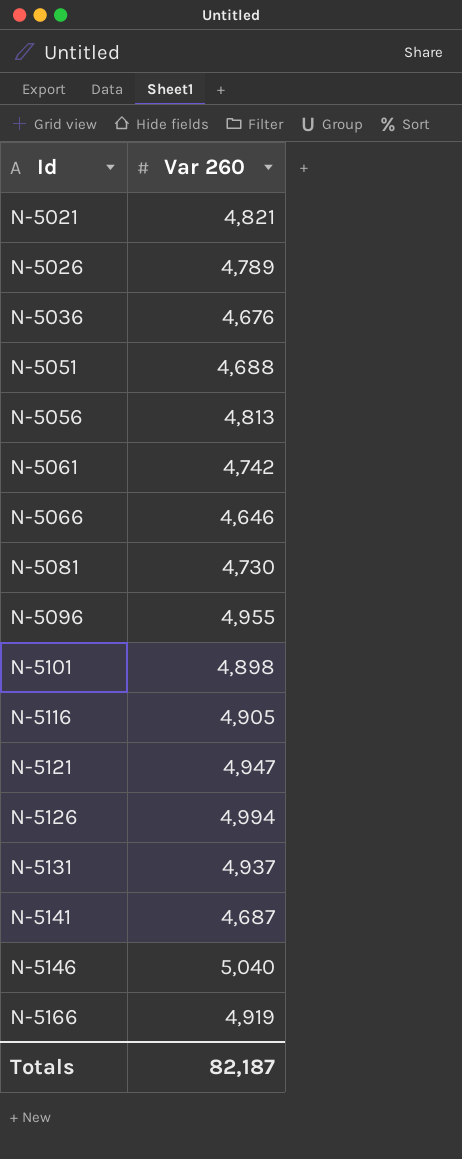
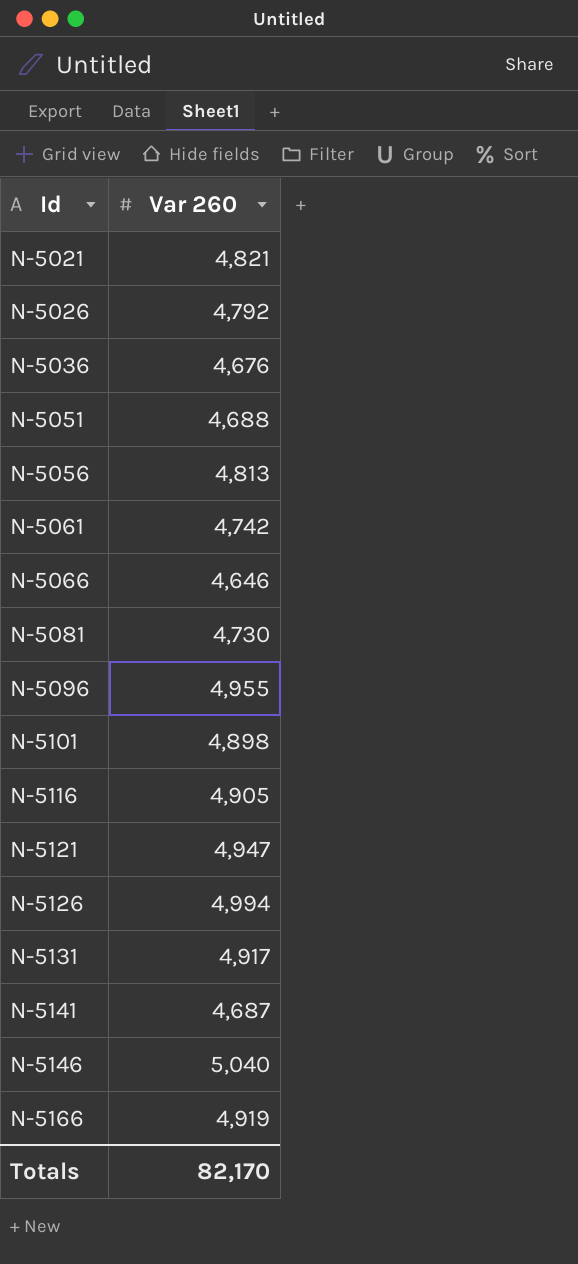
N-5026 | Var 260: 4,789 -> 4,792
N-5131 | Var 260: 4,937 -> 4,917
Totals | Var 260: 82,187 -> 82,170

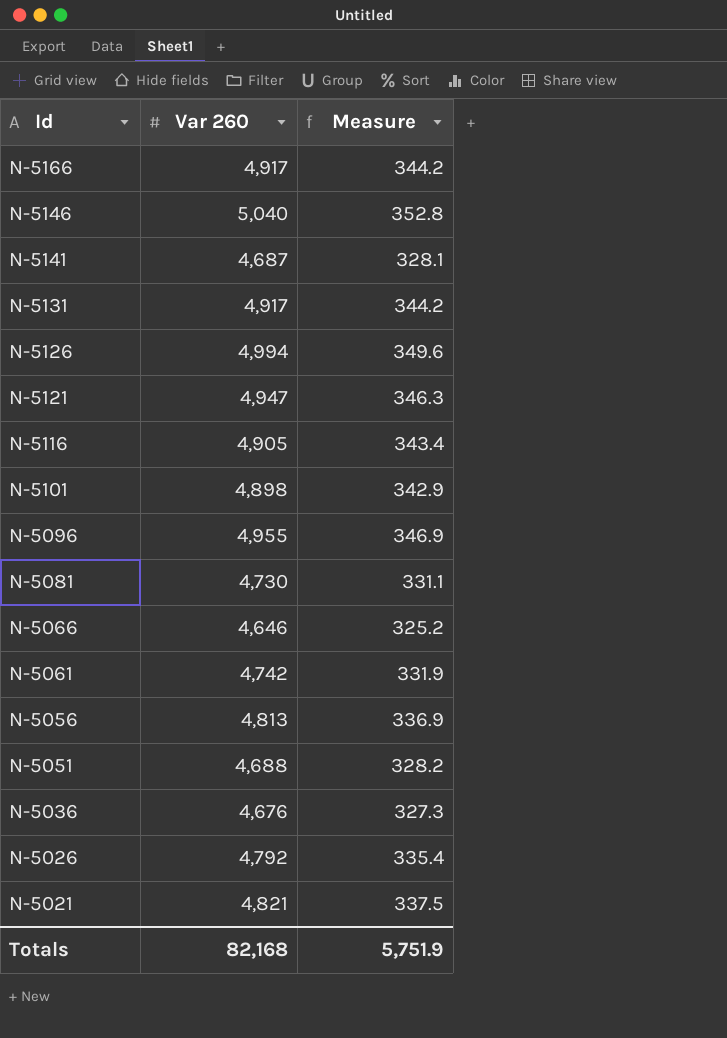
row order: Id ascending -> Id descending
column Measure | formula: none -> [Var 260] * 0.07
N-5166 | Var 260: 4,919 -> 4,917
Totals | Var 260: 82,170 -> 82,168

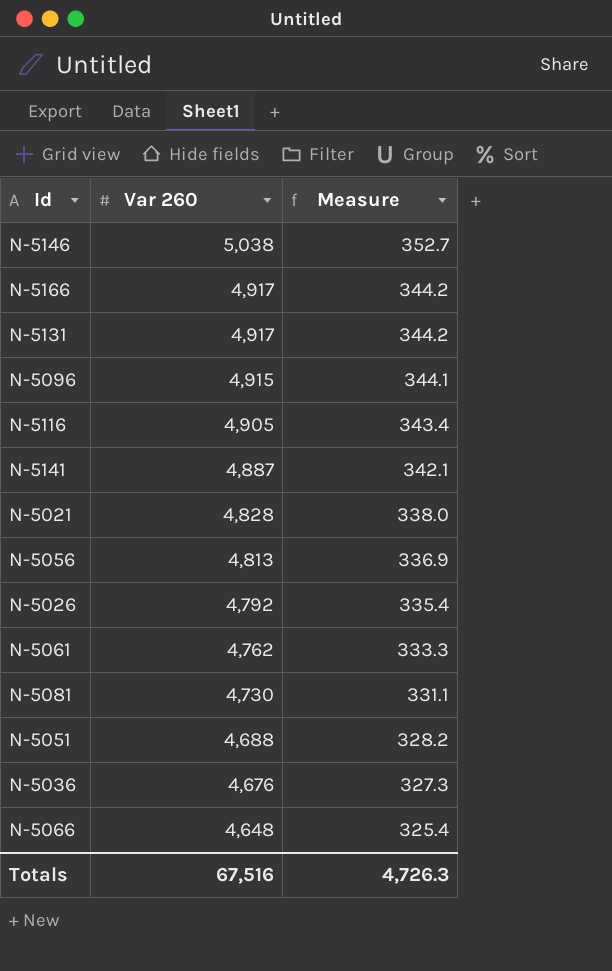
row order: Id descending -> Var 260 descending
row N-5126: 4,994 | 349.6 -> none
row N-5121: 4,947 | 346.3 -> none
row N-5101: 4,898 | 342.9 -> none
N-5146 | Var 260: 5,040 -> 5,038
N-5146 | Measure: 352.8 -> 352.7
N-5096 | Var 260: 4,955 -> 4,915
N-5096 | Measure: 346.9 -> 344.1
N-5141 | Var 260: 4,687 -> 4,887
N-5141 | Measure: 328.1 -> 342.1
N-5021 | Var 260: 4,821 -> 4,828
N-5021 | Measure: 337.5 -> 338.0
N-5061 | Var 260: 4,742 -> 4,762
N-5061 | Measure: 331.9 -> 333.3
N-5066 | Var 260: 4,646 -> 4,648
N-5066 | Measure: 325.2 -> 325.4
Totals | Var 260: 82,168 -> 67,516
Totals | Measure: 5,751.9 -> 4,726.3

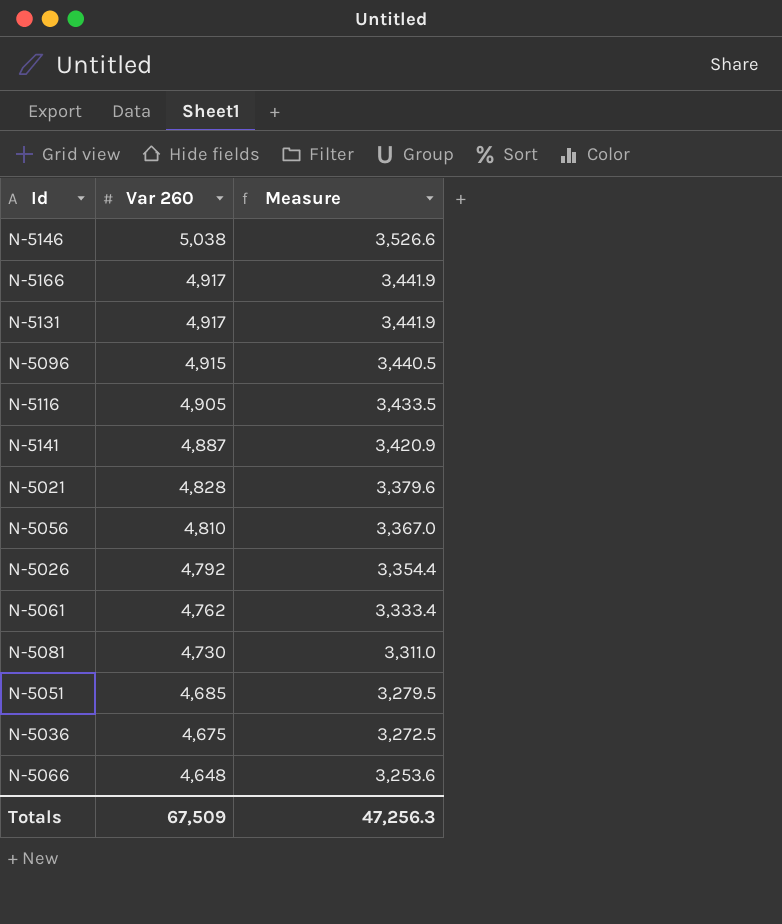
column Measure | formula: [Var 260] * 0.07 -> [Var 260] * 0.7
N-5056 | Var 260: 4,813 -> 4,810
N-5051 | Var 260: 4,688 -> 4,685
N-5036 | Var 260: 4,676 -> 4,675
Totals | Var 260: 67,516 -> 67,509
Totals | Measure: 4,726.3 -> 47,256.3

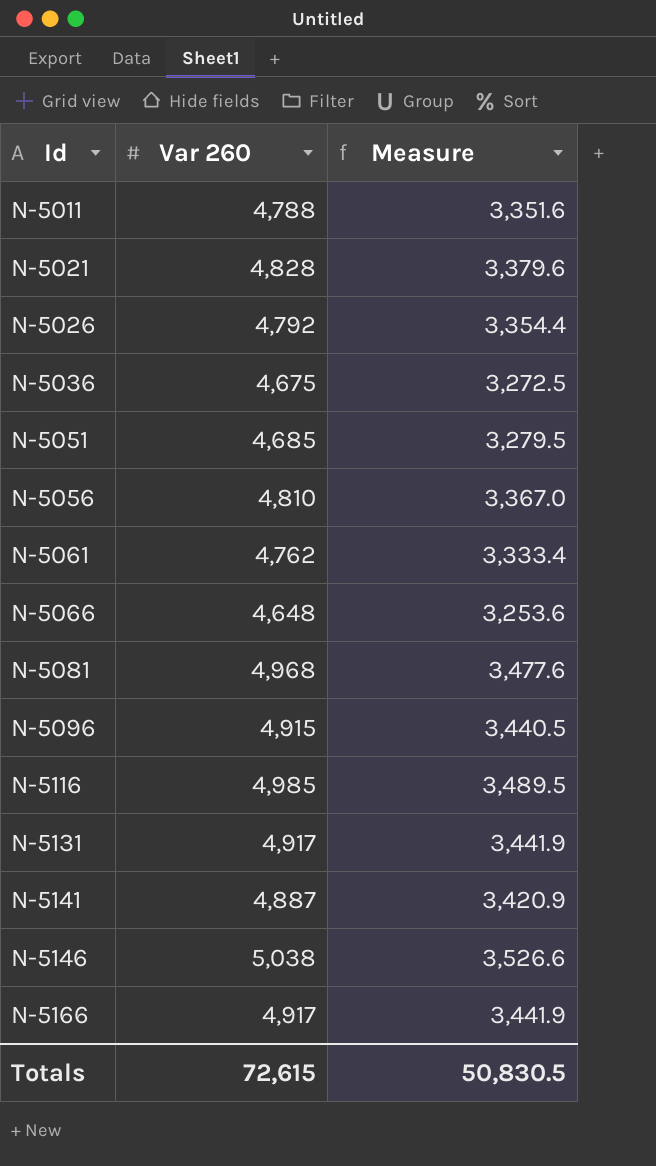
row order: Var 260 descending -> Id ascending
row N-5011: none -> 4,788 | 3,351.6
N-5081 | Var 260: 4,730 -> 4,968
N-5081 | Measure: 3,311.0 -> 3,477.6
N-5116 | Var 260: 4,905 -> 4,985
N-5116 | Measure: 3,433.5 -> 3,489.5
Totals | Var 260: 67,509 -> 72,615
Totals | Measure: 47,256.3 -> 50,830.5

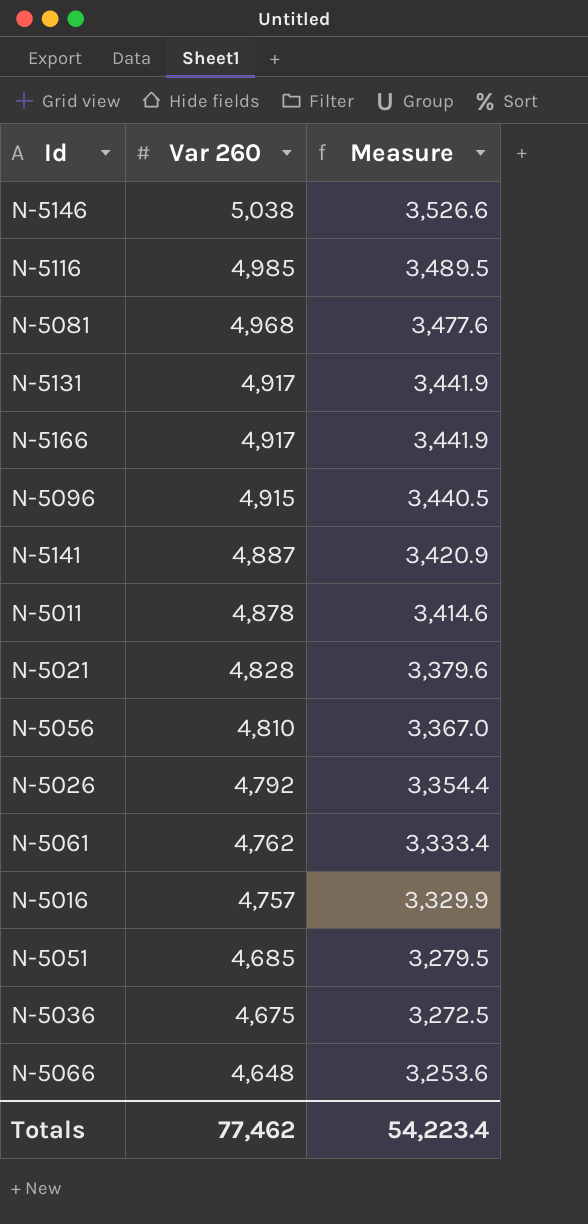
row order: Id ascending -> Var 260 descending
N-5011 | Var 260: 4,788 -> 4,878
N-5011 | Measure: 3,351.6 -> 3,414.6
row N-5016: none -> 4,757 | 3,329.9
Totals | Var 260: 72,615 -> 77,462
Totals | Measure: 50,830.5 -> 54,223.4

